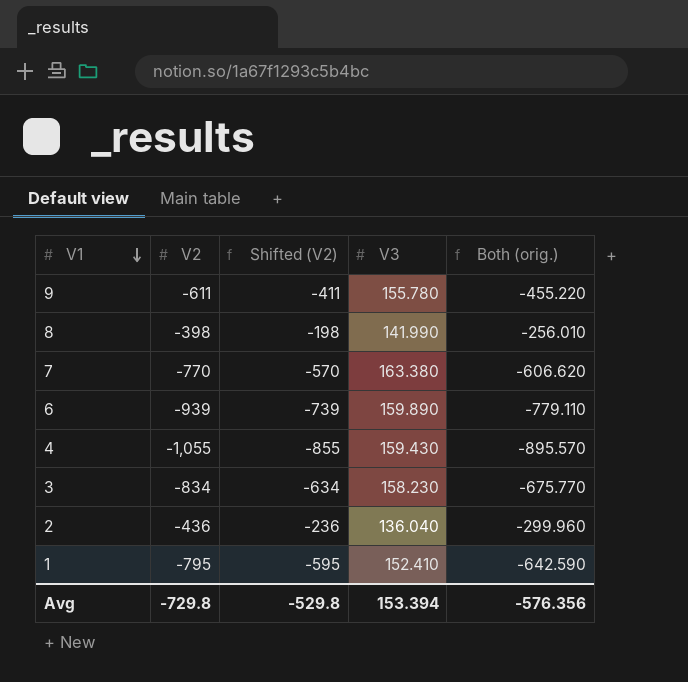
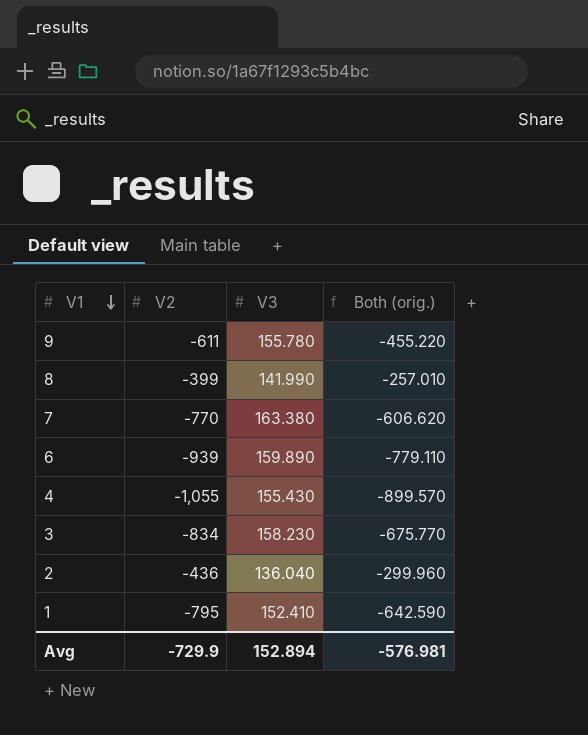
column Shifted (V2) | formula: [V2] + 200 -> none
8 | V2: -398 -> -399
8 | Both (orig.): -256.010 -> -257.010
4 | V3: 159.430 -> 155.430
4 | Both (orig.): -895.570 -> -899.570
Avg | V2: -729.8 -> -729.9
Avg | V3: 153.394 -> 152.894
Avg | Both (orig.): -576.356 -> -576.981

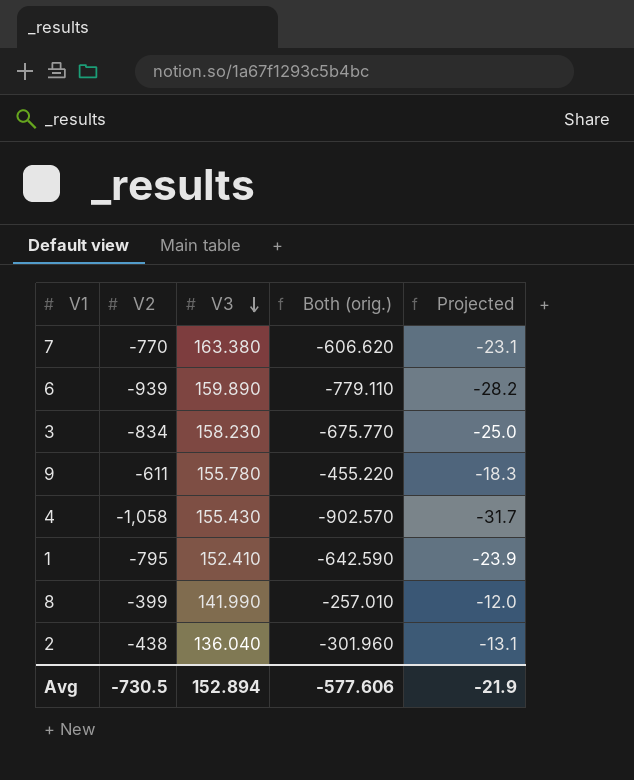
row order: V1 descending -> V3 descending
column Projected | formula: none -> [V2] * 0.03
4 | V2: -1,055 -> -1,058
4 | Both (orig.): -899.570 -> -902.570
2 | V2: -436 -> -438
2 | Both (orig.): -299.960 -> -301.960
Avg | V2: -729.9 -> -730.5
Avg | Both (orig.): -576.981 -> -577.606

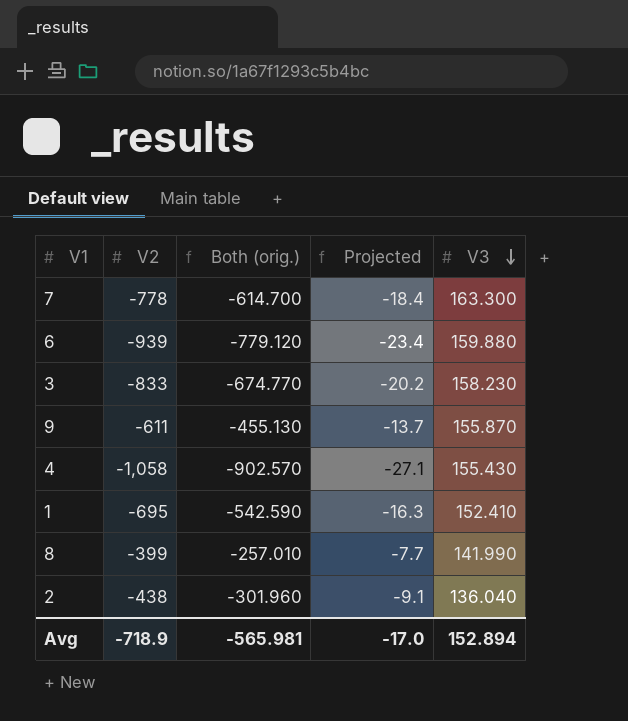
column Projected | formula: [V2] * 0.03 -> [Both (orig.)] * 0.03
column V3 | position: 3 -> 5
7 | V2: -770 -> -778
7 | Both (orig.): -606.620 -> -614.700
7 | V3: 163.380 -> 163.300
6 | Both (orig.): -779.110 -> -779.120
6 | V3: 159.890 -> 159.880
3 | V2: -834 -> -833
3 | Both (orig.): -675.770 -> -674.770
9 | Both (orig.): -455.220 -> -455.130
9 | V3: 155.780 -> 155.870
1 | V2: -795 -> -695
1 | Both (orig.): -642.590 -> -542.590
Avg | V2: -730.5 -> -718.9
Avg | Both (orig.): -577.606 -> -565.981
Avg | Projected: -21.9 -> -17.0

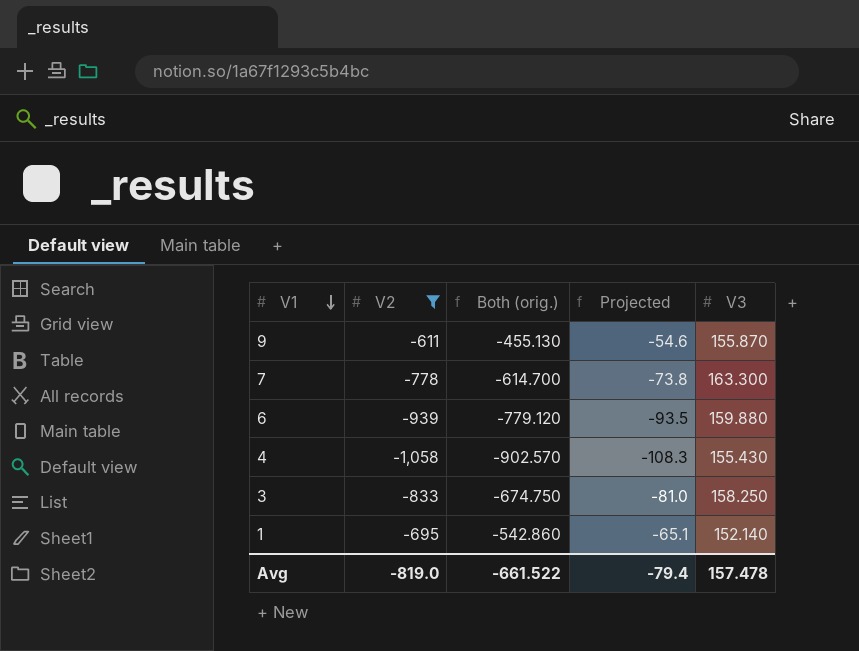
filter: none -> V2 <= -611
row order: V3 descending -> V1 descending
column Projected | formula: [Both (orig.)] * 0.03 -> [Both (orig.)] * 0.12
3 | Both (orig.): -674.770 -> -674.750
3 | V3: 158.230 -> 158.250
1 | Both (orig.): -542.590 -> -542.860
1 | V3: 152.410 -> 152.140
Avg | V2: -718.9 -> -819.0
Avg | Both (orig.): -565.981 -> -661.522
Avg | Projected: -17.0 -> -79.4
Avg | V3: 152.894 -> 157.478

